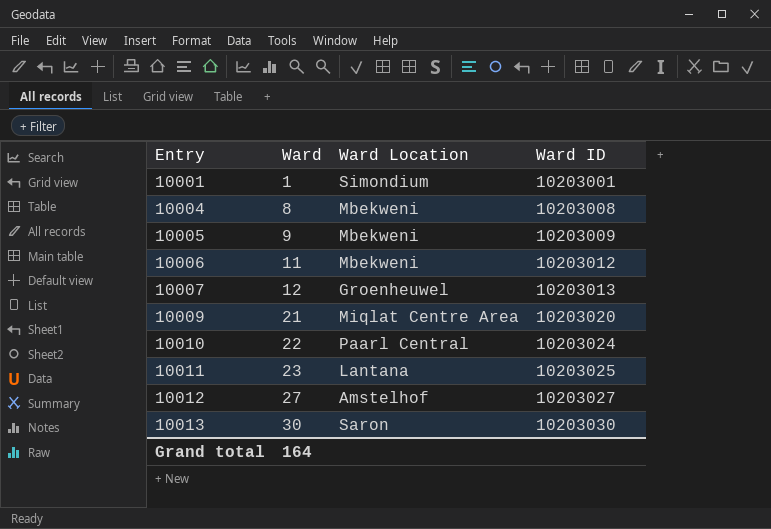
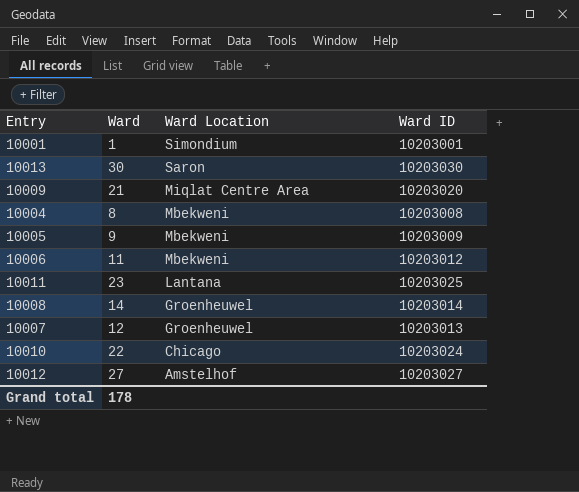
row order: Entry ascending -> Ward Location descending
row 10008: none -> 14 | Groenheuwel | 10203014
10010 | Ward Location: Paarl Central -> Chicago
Grand total | Ward: 164 -> 178

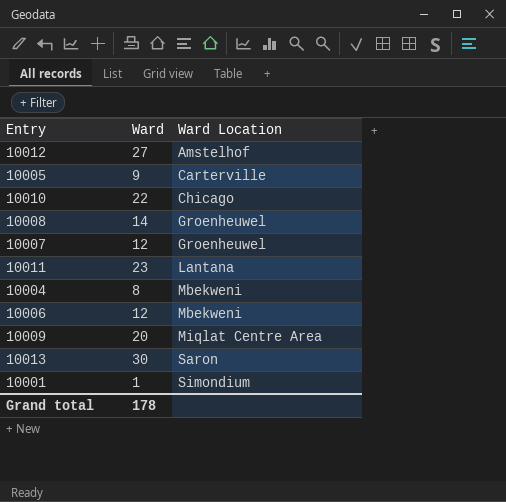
row order: Ward Location descending -> Ward Location ascending
column Ward ID | position: 4 -> none
10005 | Ward Location: Mbekweni -> Carterville
10006 | Ward: 11 -> 12
10009 | Ward: 21 -> 20

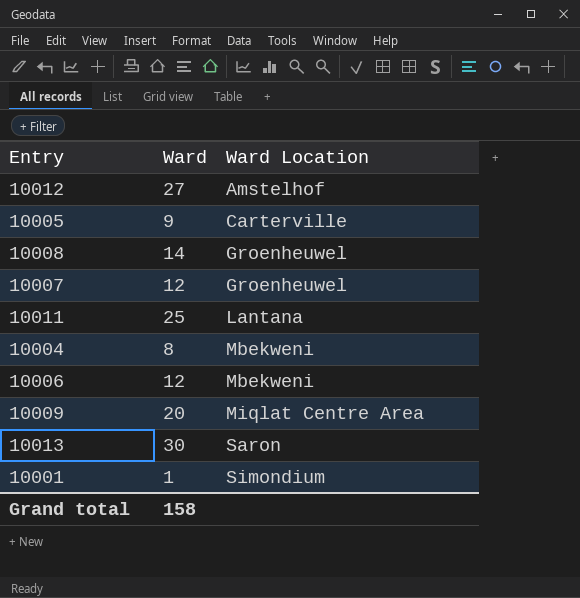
row 10010: 22 | Chicago -> none
10011 | Ward: 23 -> 25
Grand total | Ward: 178 -> 158

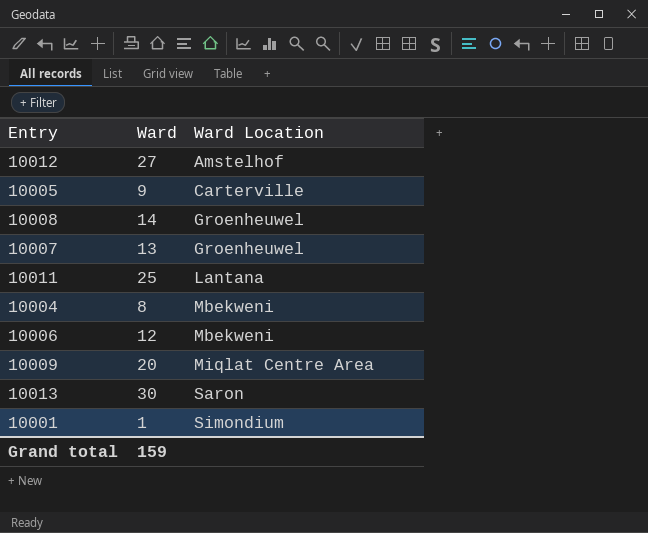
10007 | Ward: 12 -> 13
Grand total | Ward: 158 -> 159

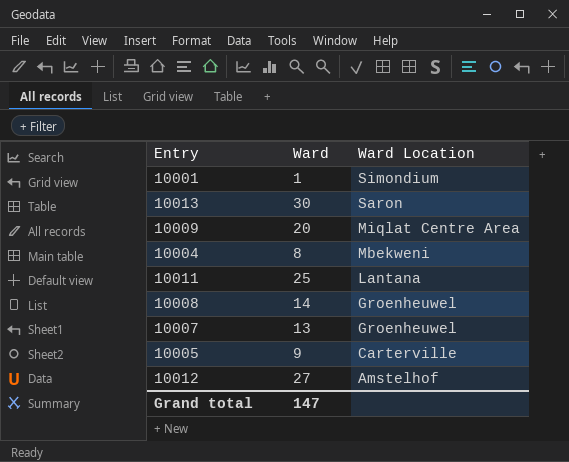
row order: Ward Location ascending -> Ward Location descending
row 10006: 12 | Mbekweni -> none
Grand total | Ward: 159 -> 147

